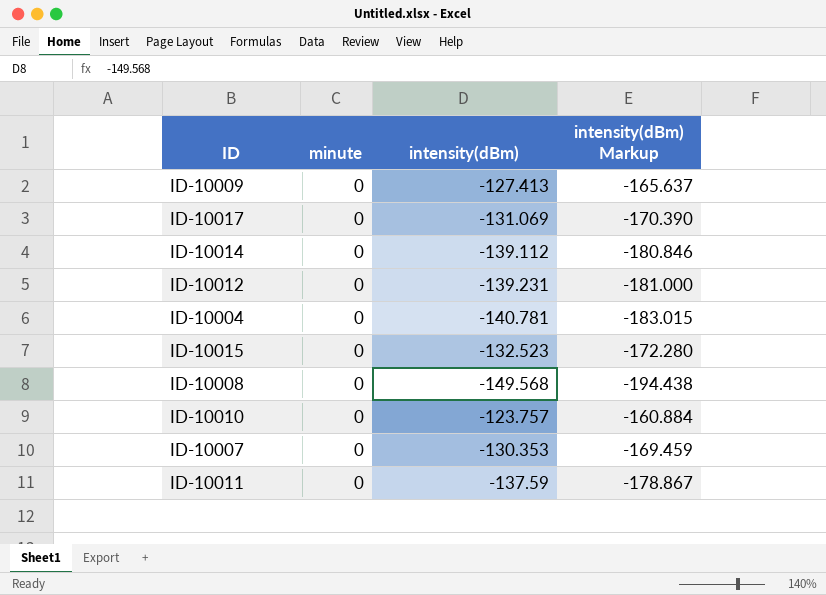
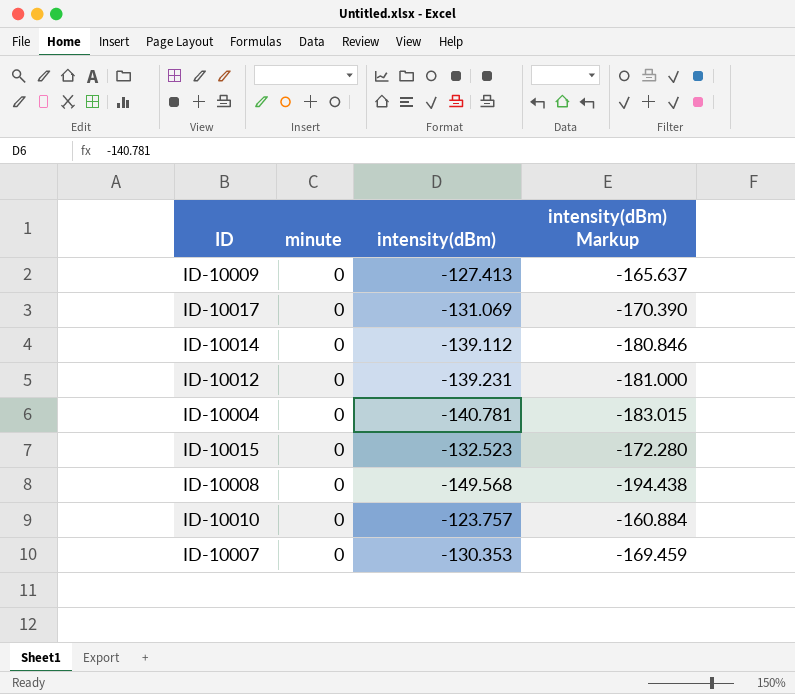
row ID-10011: 0 | -137.59 | -178.867 -> none

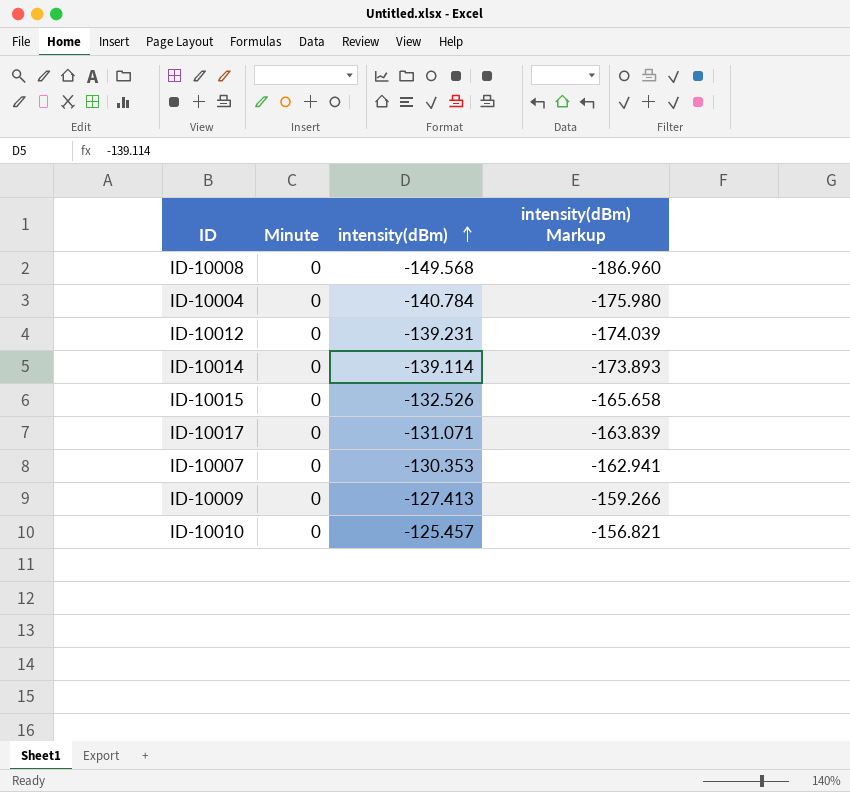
row order: none -> intensity(dBm) ascending
column name: minute -> Minute
column intensity(dBm) Markup | formula: [intensity(dBm)] * 1.3 -> [intensity(dBm)] * 1.25
ID-10004 | intensity(dBm): -140.781 -> -140.784
ID-10014 | intensity(dBm): -139.112 -> -139.114
ID-10015 | intensity(dBm): -132.523 -> -132.526
ID-10017 | intensity(dBm): -131.069 -> -131.071
ID-10010 | intensity(dBm): -123.757 -> -125.457

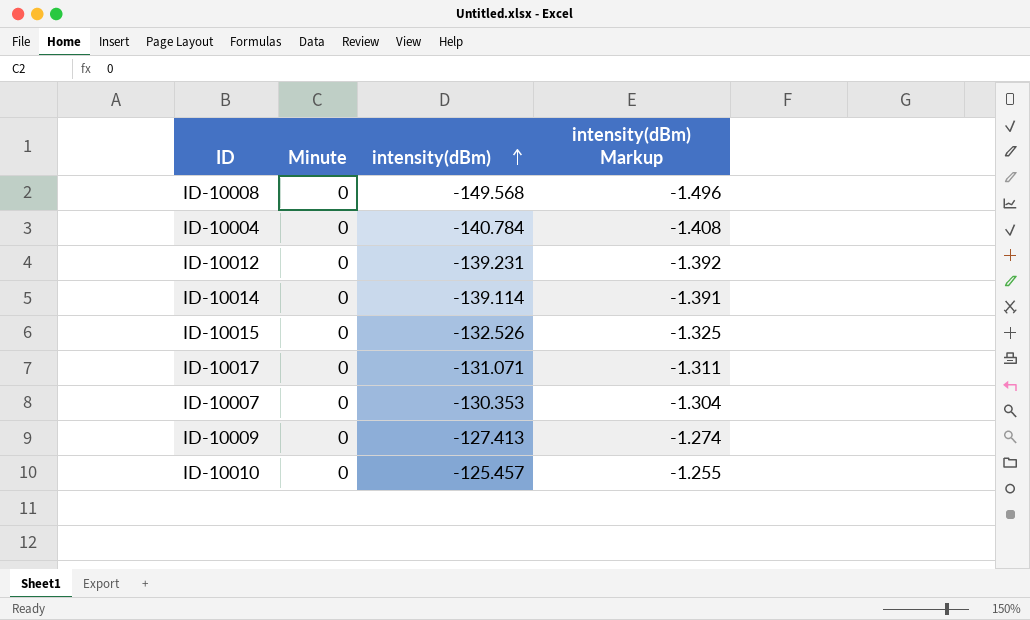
column intensity(dBm) Markup | formula: [intensity(dBm)] * 1.25 -> [intensity(dBm)] * 0.01

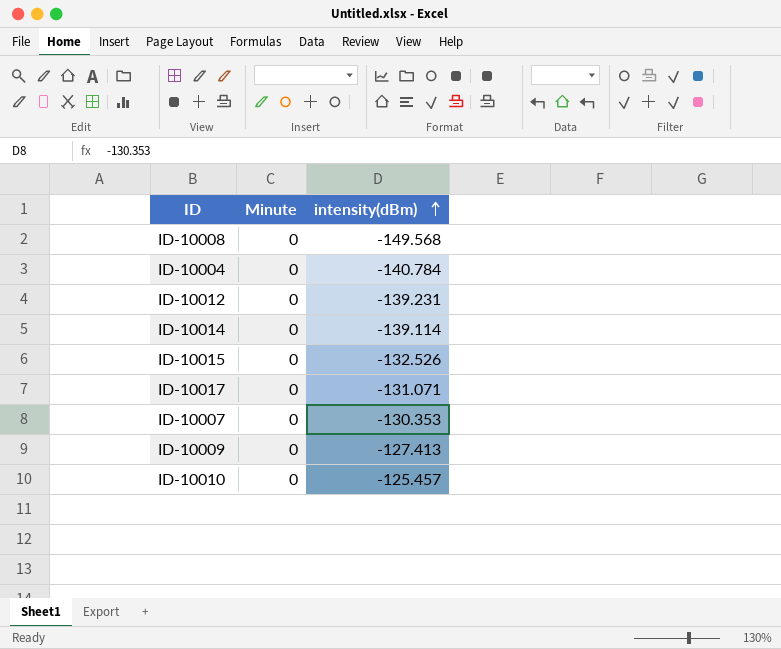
column intensity(dBm) Markup | formula: [intensity(dBm)] * 0.01 -> none

